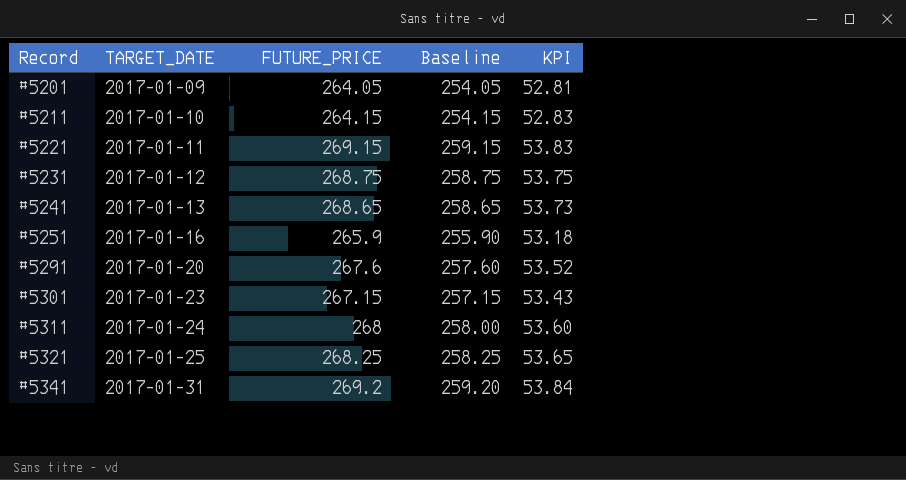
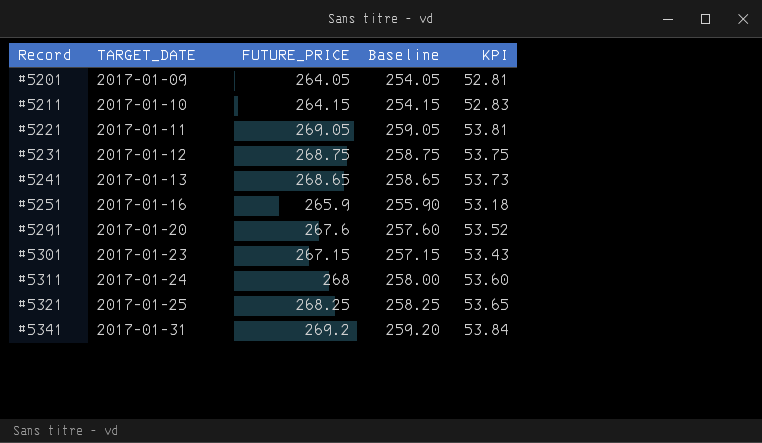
#5221 | FUTURE_PRICE: 269.15 -> 269.05
#5221 | Baseline: 259.15 -> 259.05
#5221 | KPI: 53.83 -> 53.81

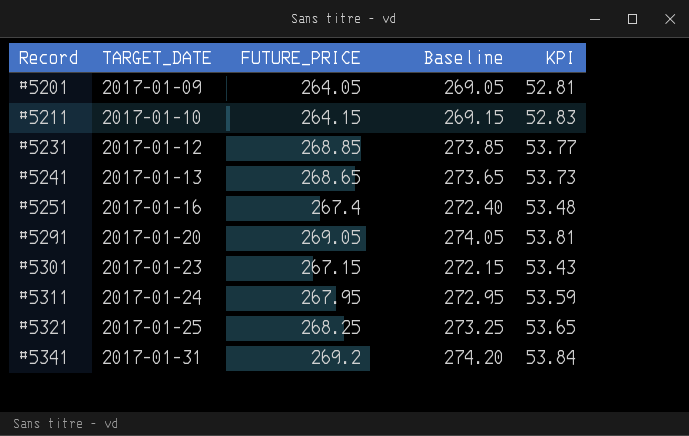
column Baseline | formula: [FUTURE_PRICE] - 10 -> [FUTURE_PRICE] + 5
row #5221: 2017-01-11 | 269.05 | 259.05 | 53.81 -> none
#5231 | FUTURE_PRICE: 268.75 -> 268.85
#5231 | KPI: 53.75 -> 53.77
#5251 | FUTURE_PRICE: 265.9 -> 267.4
#5251 | KPI: 53.18 -> 53.48
#5291 | FUTURE_PRICE: 267.6 -> 269.05
#5291 | KPI: 53.52 -> 53.81
#5311 | FUTURE_PRICE: 268 -> 267.95
#5311 | KPI: 53.60 -> 53.59

